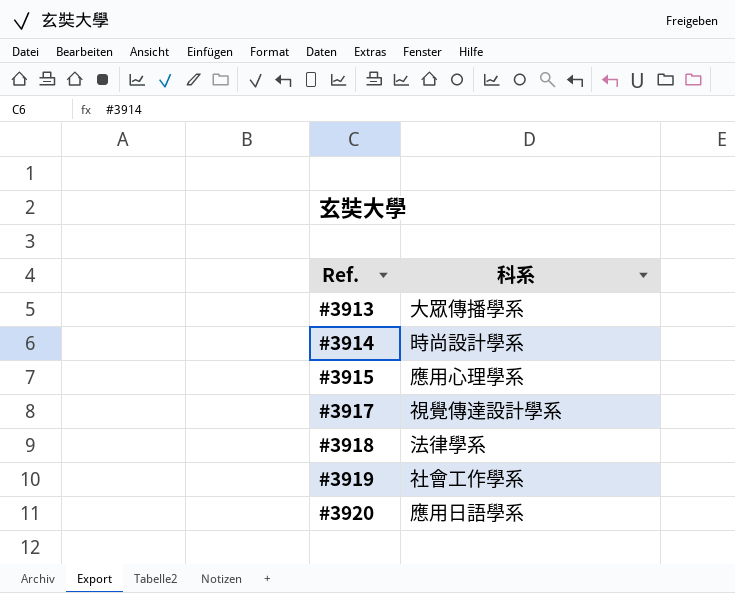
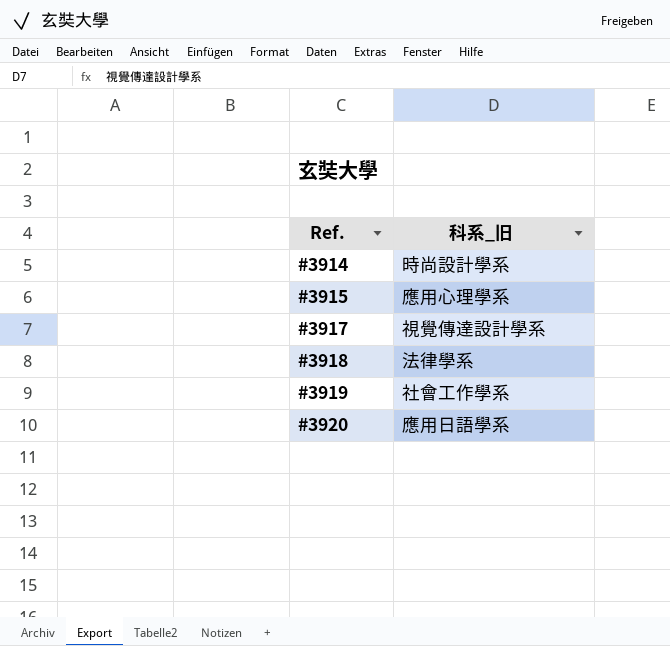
column name: 科系 -> 科系_旧
row #3913: 大眾傳播學系 -> none

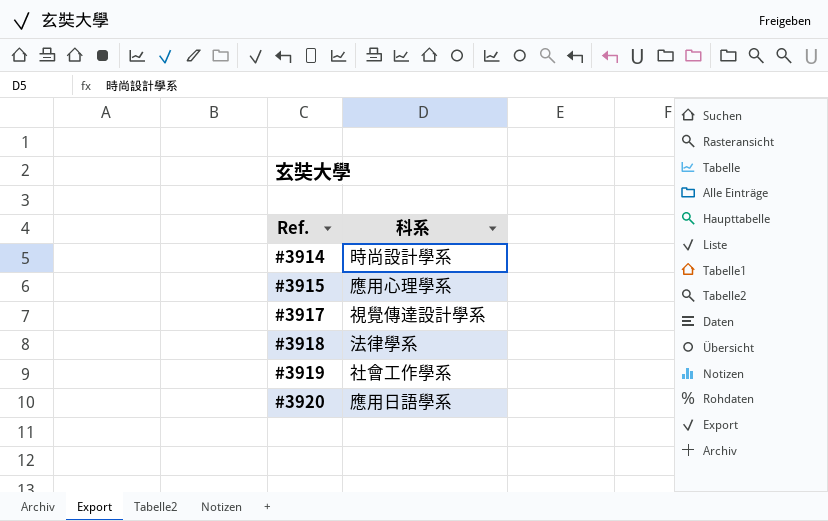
column name: 科系_旧 -> 科系

